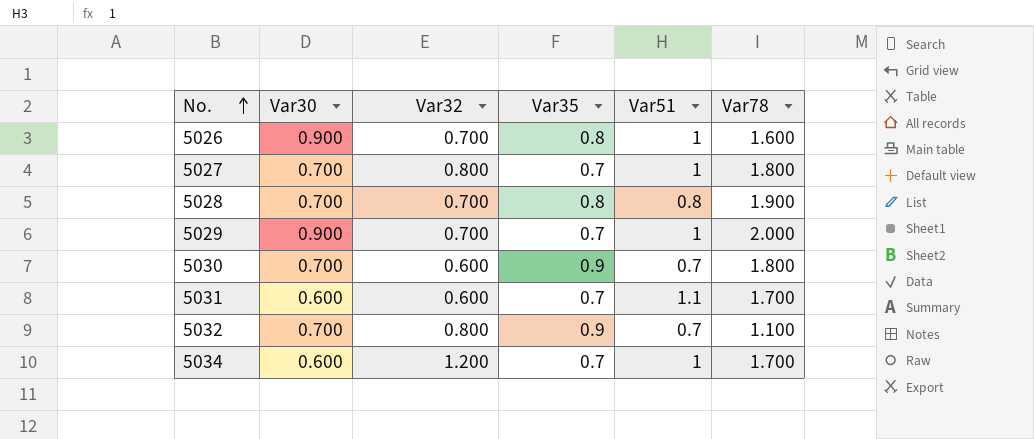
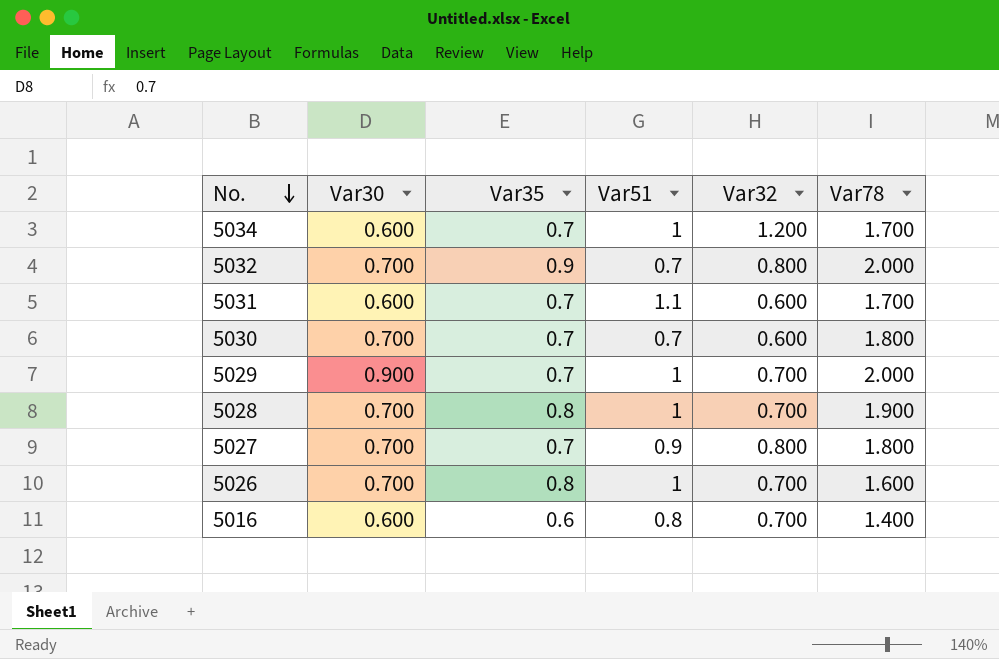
row order: No. ascending -> No. descending
column Var32 | position: 3 -> 5
5032 | Var78: 1.100 -> 2.000
5030 | Var35: 0.9 -> 0.7
5028 | Var51: 0.8 -> 1
5027 | Var51: 1 -> 0.9
5026 | Var30: 0.900 -> 0.700
row 5016: none -> 0.600 | 0.6 | 0.8 | 0.700 | 1.400

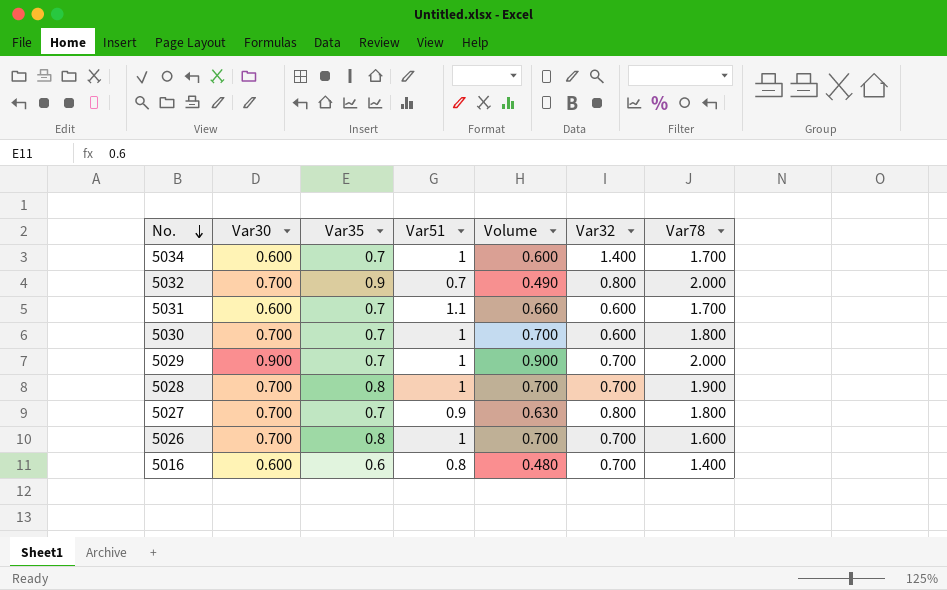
column Volume | formula: none -> [Var30] * [Var51]
5034 | Var32: 1.200 -> 1.400
5030 | Var51: 0.7 -> 1

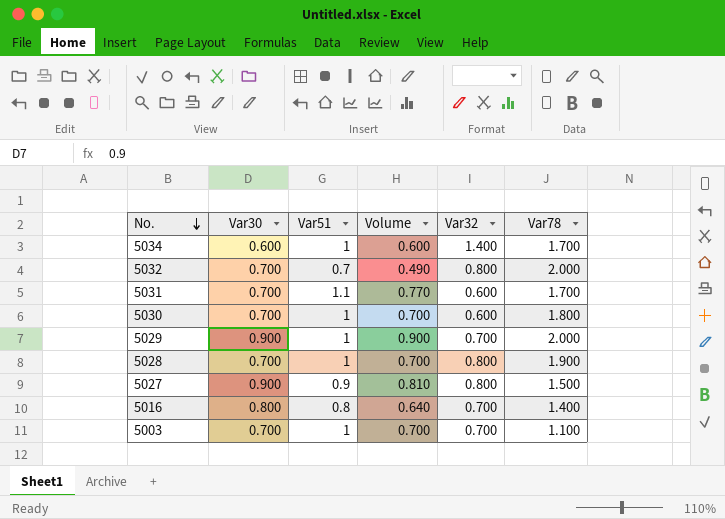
column Var35 | position: 3 -> none
row 5026: 0.700 | 0.8 | 1 | 0.700 | 0.700 | 1.600 -> none
5031 | Var30: 0.600 -> 0.700
5031 | Volume: 0.660 -> 0.770
5028 | Var32: 0.700 -> 0.800
5027 | Var30: 0.700 -> 0.900
5027 | Volume: 0.630 -> 0.810
5027 | Var78: 1.800 -> 1.500
5016 | Var30: 0.600 -> 0.800
5016 | Volume: 0.480 -> 0.640
row 5003: none -> 0.700 | 1 | 0.700 | 0.700 | 1.100

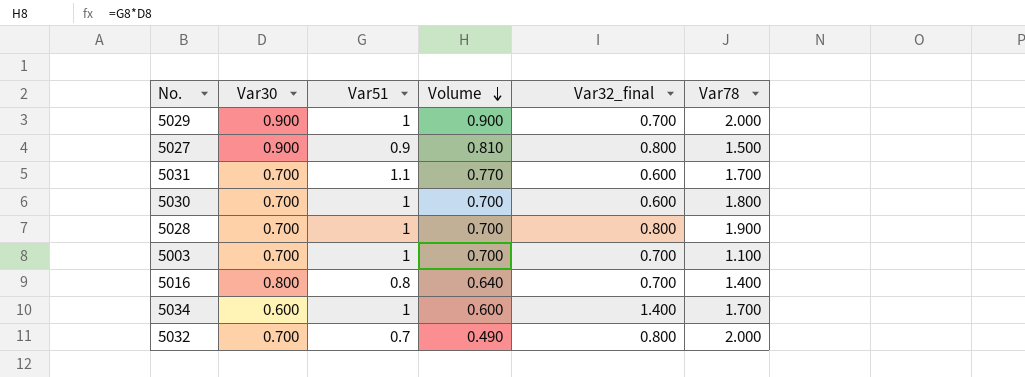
row order: No. descending -> Volume descending
column name: Var32 -> Var32_final

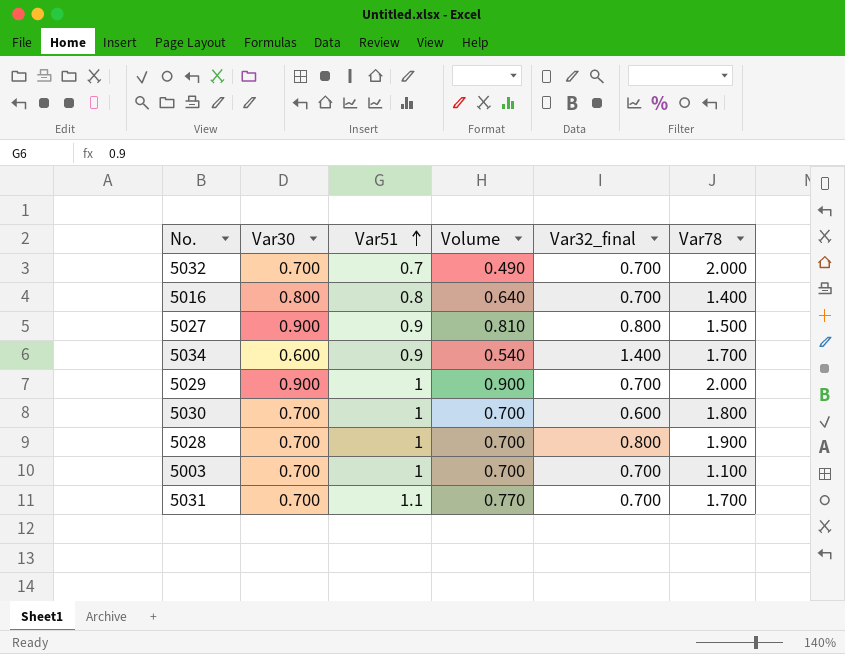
row order: Volume descending -> Var51 ascending
5032 | Var32_final: 0.800 -> 0.700
5034 | Var51: 1 -> 0.9
5034 | Volume: 0.600 -> 0.540
5031 | Var32_final: 0.600 -> 0.700

